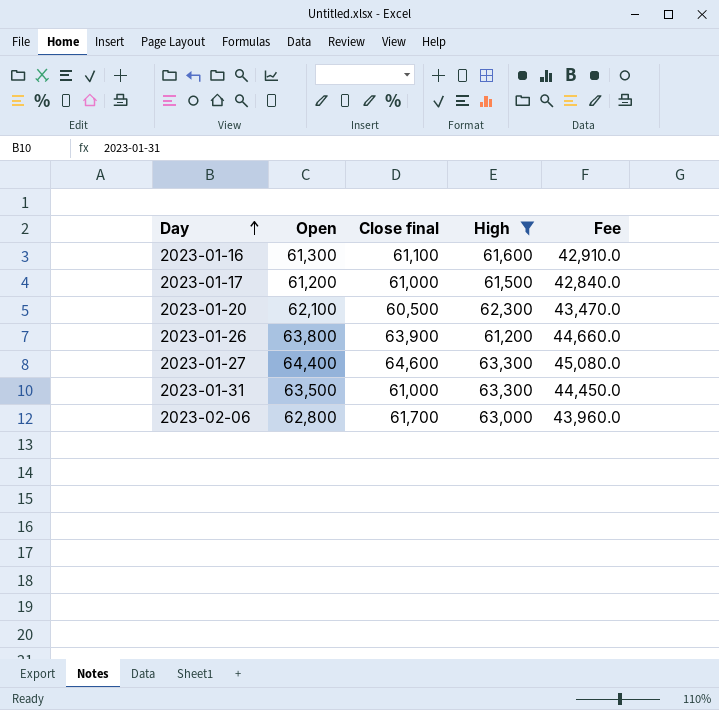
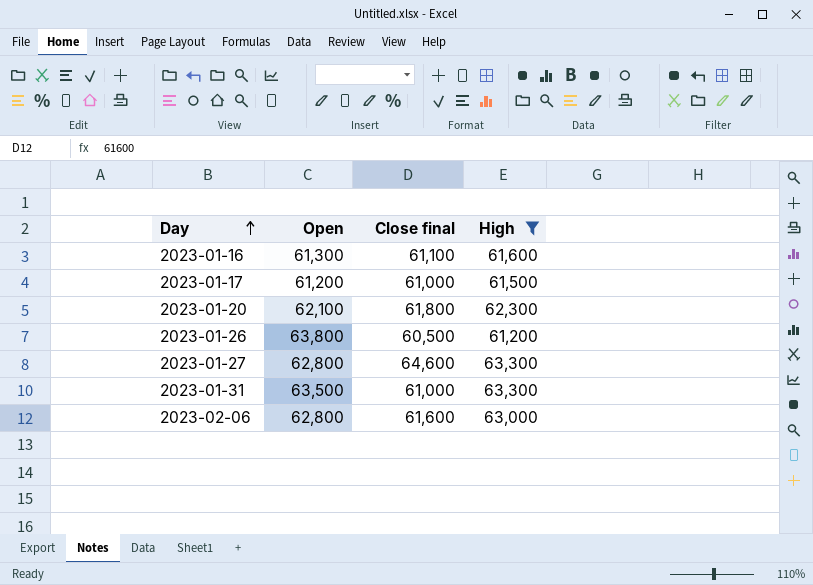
column Fee | formula: [Open] * 0.7 -> none
2023-01-20 | Close final: 60,500 -> 61,800
2023-01-26 | Close final: 63,900 -> 60,500
2023-01-27 | Open: 64,400 -> 62,800
2023-02-06 | Close final: 61,700 -> 61,600

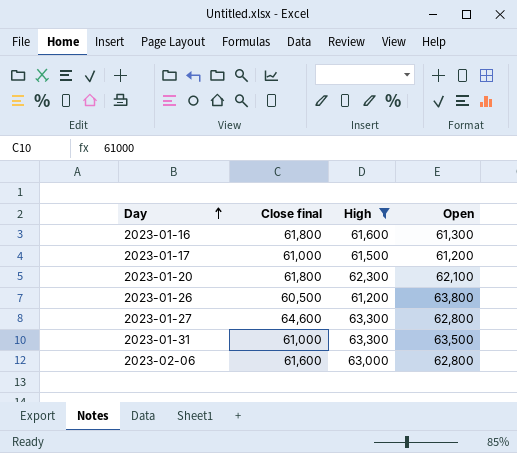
column Open | position: 2 -> 4
2023-01-16 | Close final: 61,100 -> 61,800

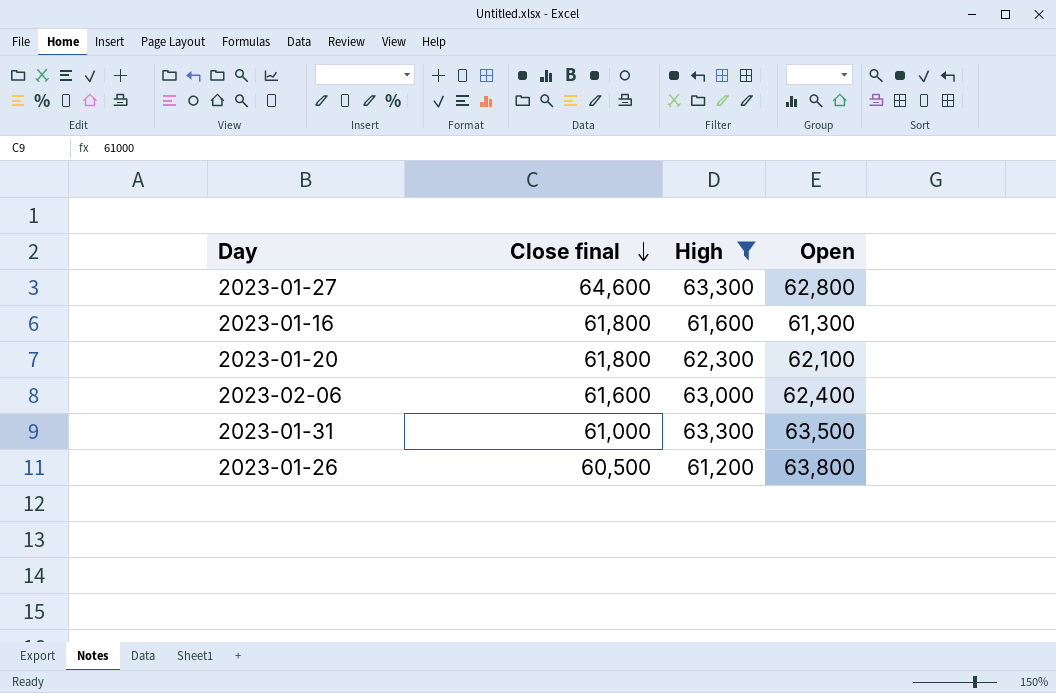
row order: Day ascending -> Close final descending
row 2023-01-17: 61,000 | 61,500 | 61,200 -> none
2023-02-06 | Open: 62,800 -> 62,400

